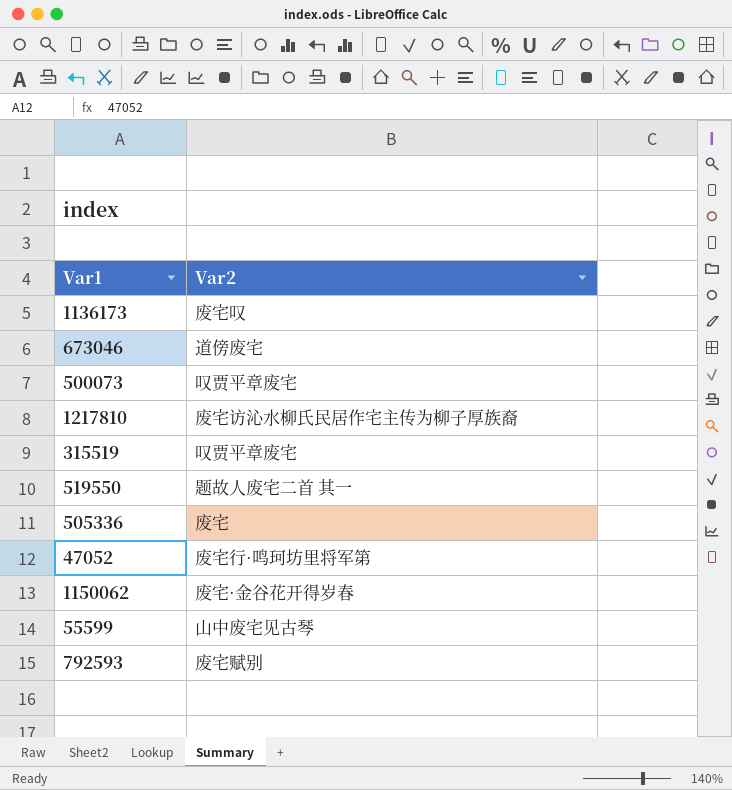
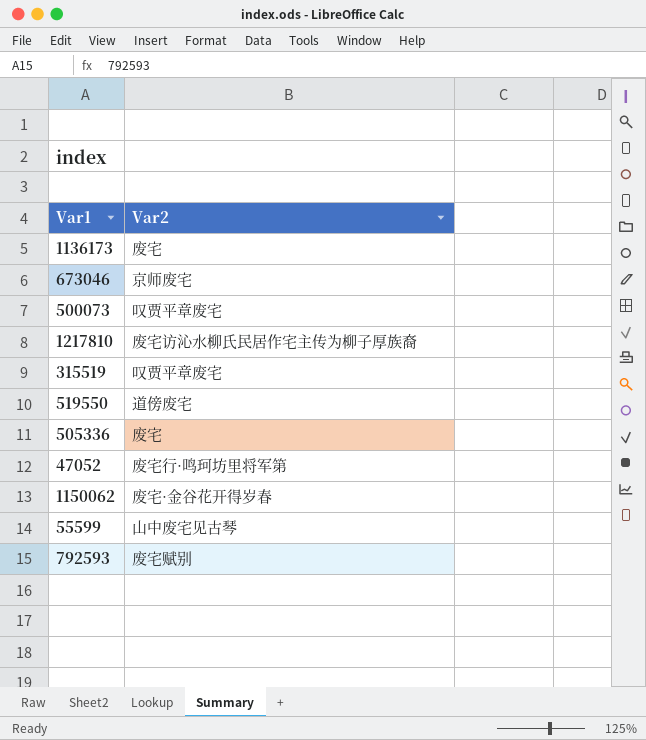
1136173 | Var2: 废宅叹 -> 废宅
673046 | Var2: 道傍废宅 -> 京师废宅
519550 | Var2: 题故人废宅二首 其一 -> 道傍废宅

